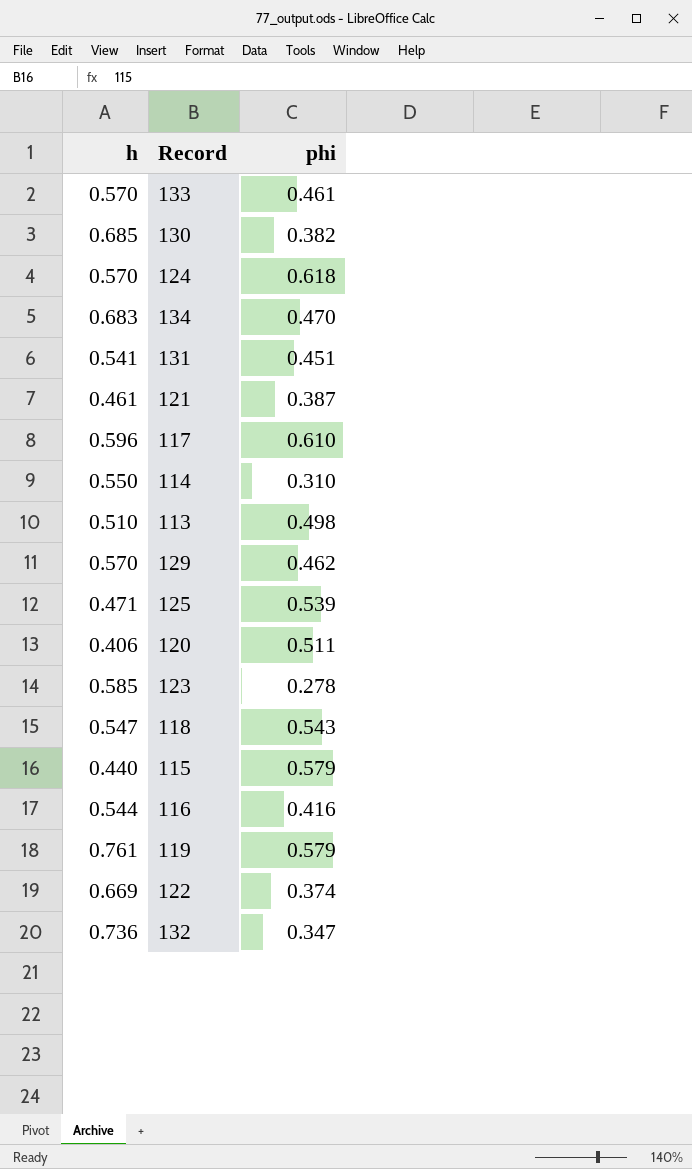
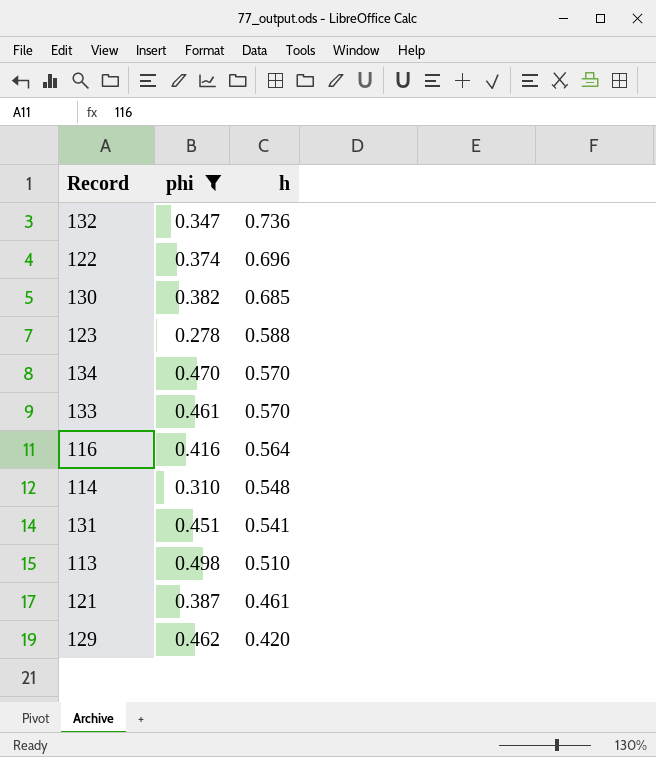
filter: none -> phi <= 0.498
row order: none -> h descending
column h | position: 1 -> 3
122 | h: 0.669 -> 0.696
123 | h: 0.585 -> 0.588
134 | h: 0.683 -> 0.570
116 | h: 0.544 -> 0.564
114 | h: 0.550 -> 0.548
129 | h: 0.570 -> 0.420

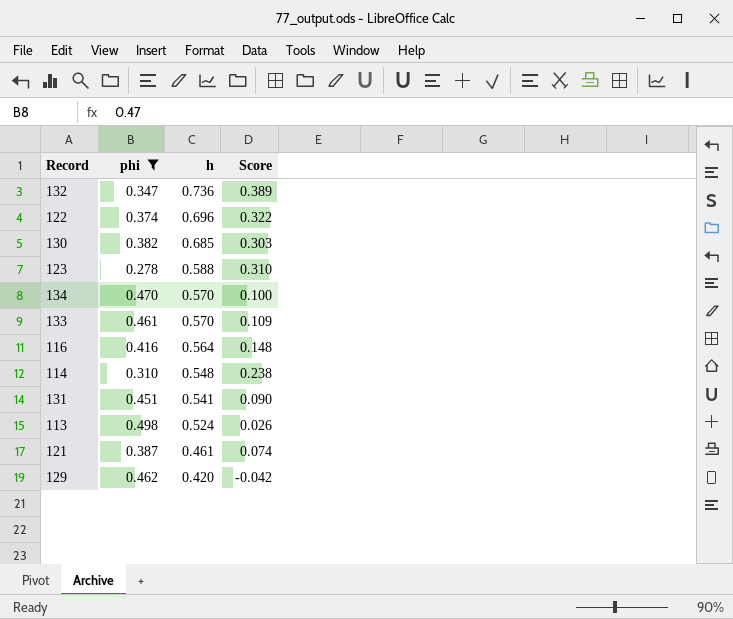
column Score | formula: none -> [h] - [phi]
113 | h: 0.510 -> 0.524

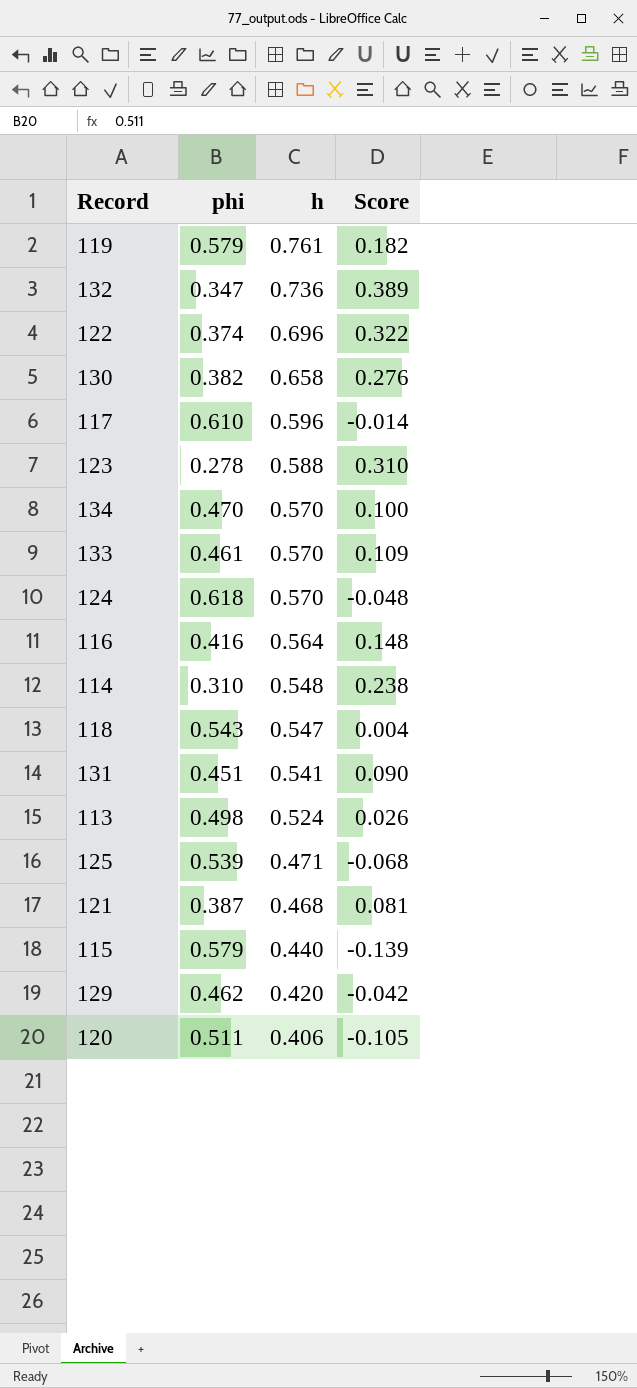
filter: phi <= 0.498 -> none
130 | h: 0.685 -> 0.658
130 | Score: 0.303 -> 0.276
121 | h: 0.461 -> 0.468
121 | Score: 0.074 -> 0.081

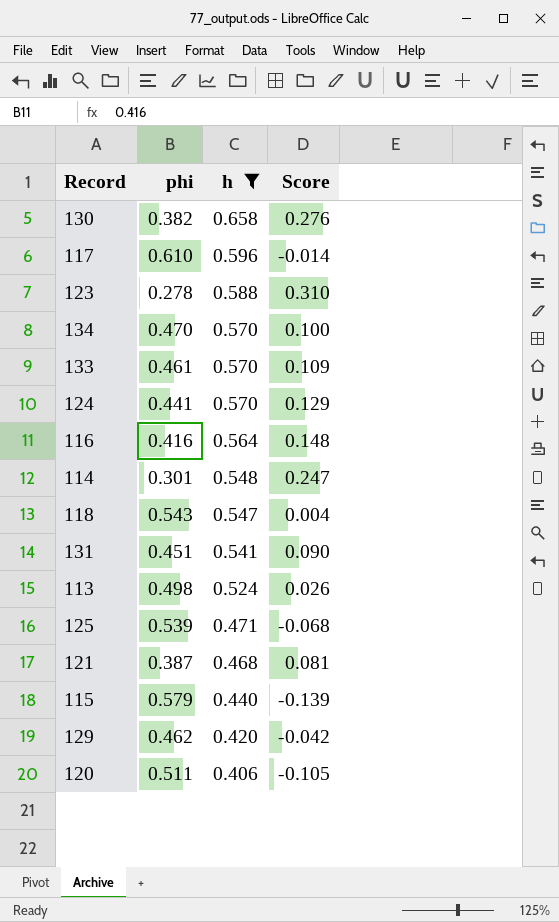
filter: none -> h <= 0.658
124 | phi: 0.618 -> 0.441
124 | Score: -0.048 -> 0.129
114 | phi: 0.310 -> 0.301
114 | Score: 0.238 -> 0.247

